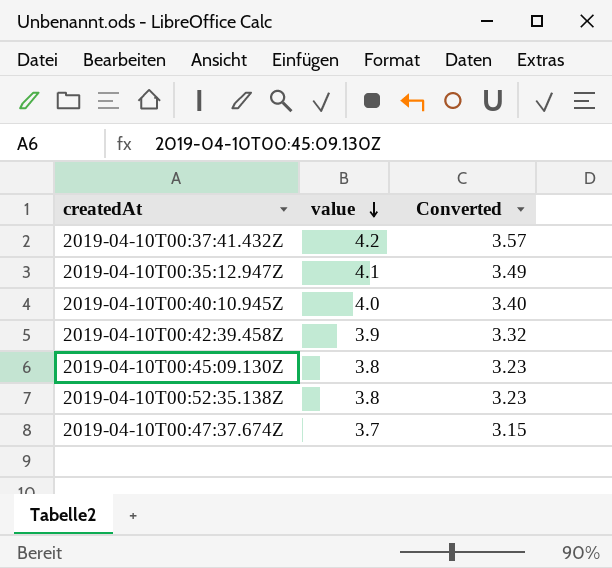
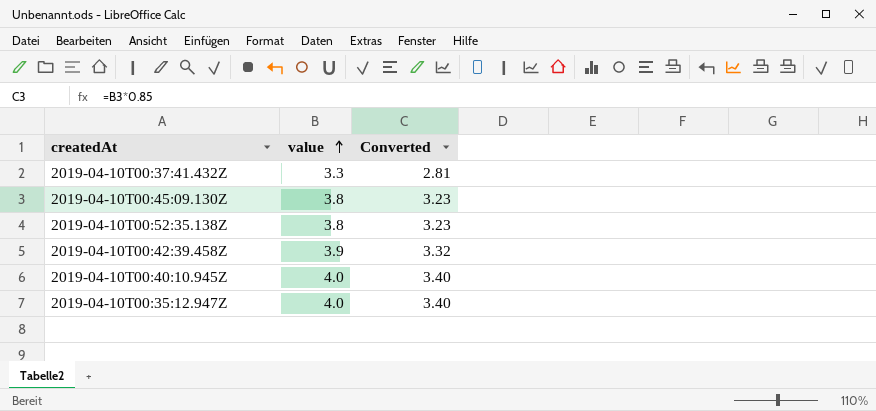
row order: value descending -> value ascending
row 2019-04-10T00:47:37.674Z: 3.7 | 3.15 -> none
2019-04-10T00:37:41.432Z | value: 4.2 -> 3.3
2019-04-10T00:37:41.432Z | Converted: 3.57 -> 2.81
2019-04-10T00:35:12.947Z | value: 4.1 -> 4.0
2019-04-10T00:35:12.947Z | Converted: 3.49 -> 3.40

